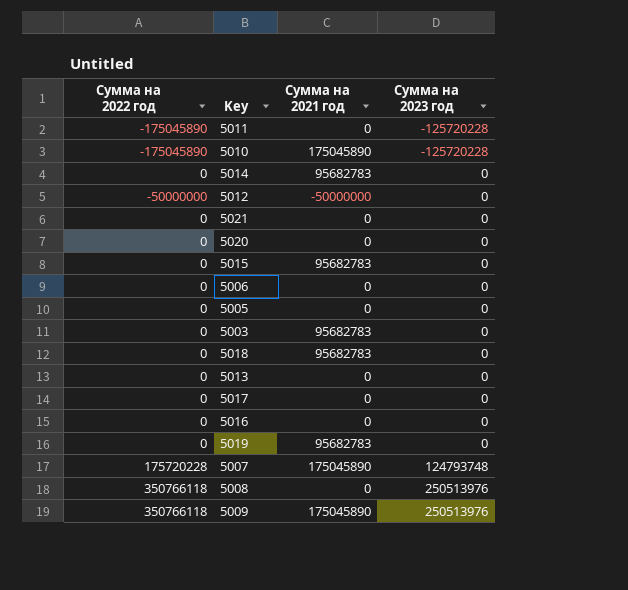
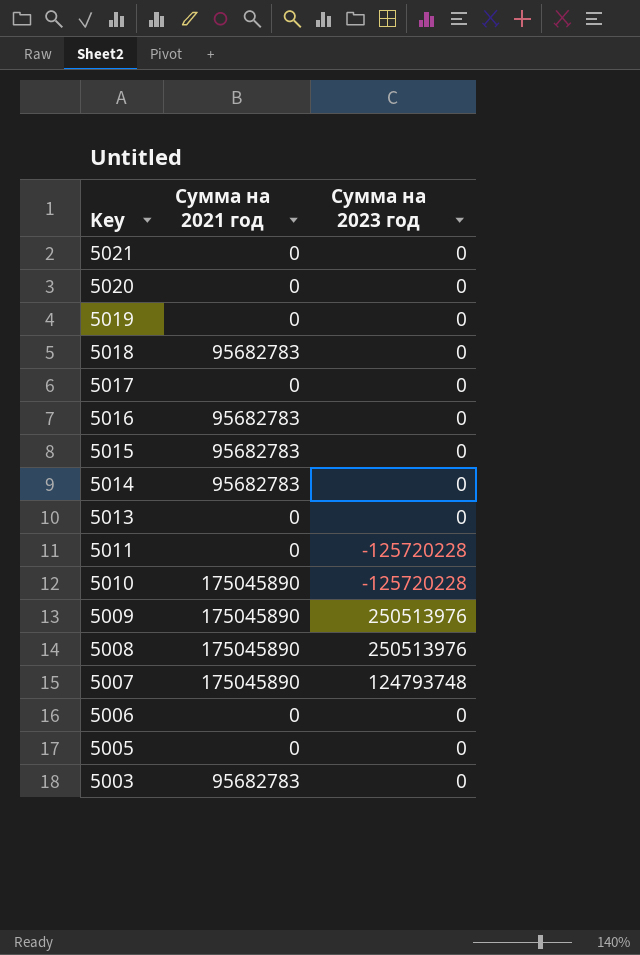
row order: Сумма на 2023 год ascending -> Key descending
column Сумма на 2022 год | position: 1 -> none
row 5012: -50000000 | -50000000 | 0 -> none
5019 | Сумма на 2021 год: 95682783 -> 0
5016 | Сумма на 2021 год: 0 -> 95682783
5008 | Сумма на 2021 год: 0 -> 175045890

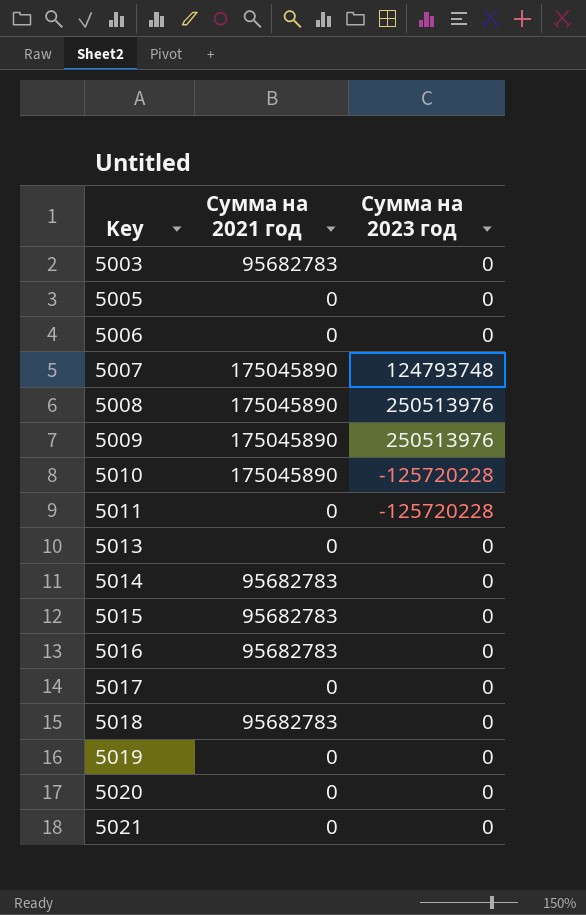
row order: Key descending -> Key ascending

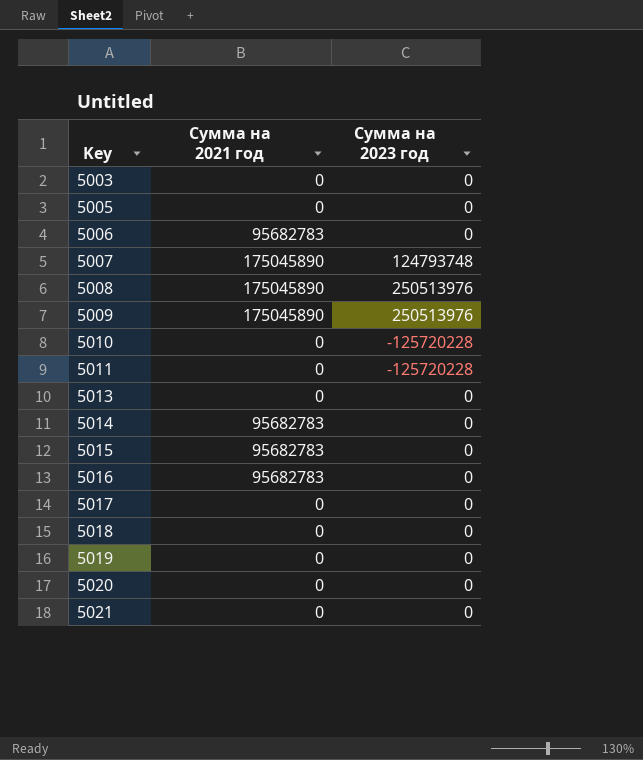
5003 | Сумма на 2021 год: 95682783 -> 0
5006 | Сумма на 2021 год: 0 -> 95682783
5010 | Сумма на 2021 год: 175045890 -> 0
5018 | Сумма на 2021 год: 95682783 -> 0

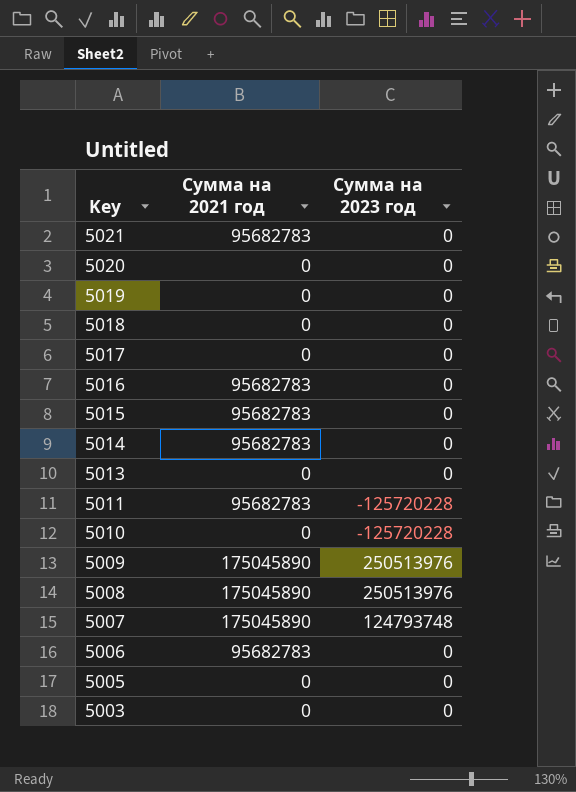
row order: Key ascending -> Key descending
5021 | Сумма на 2021 год: 0 -> 95682783
5011 | Сумма на 2021 год: 0 -> 95682783

